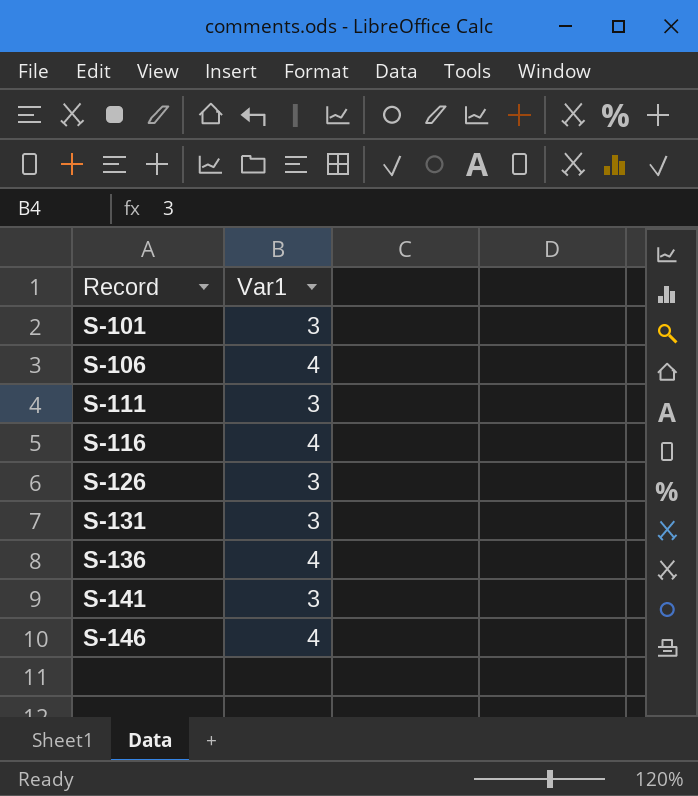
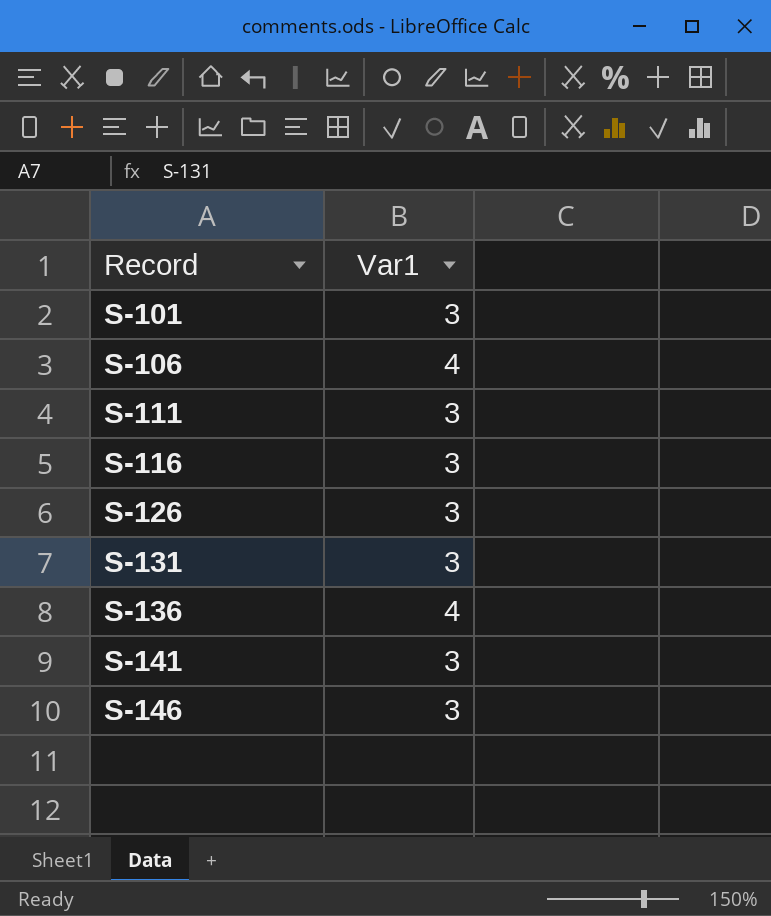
S-116 | Var1: 4 -> 3
S-146 | Var1: 4 -> 3

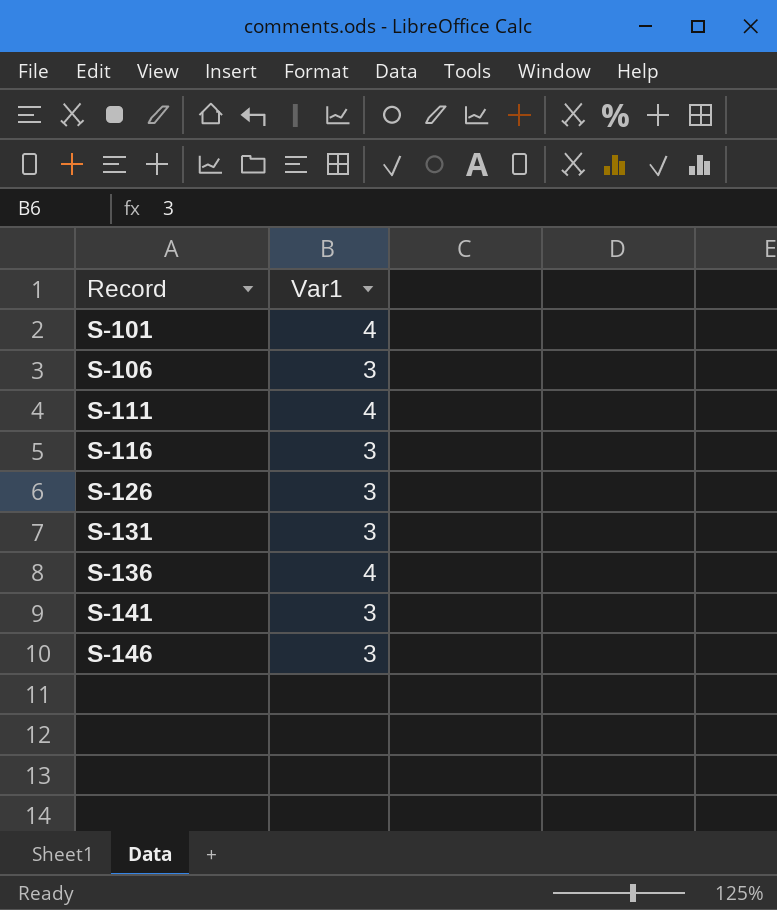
S-101 | Var1: 3 -> 4
S-106 | Var1: 4 -> 3
S-111 | Var1: 3 -> 4

